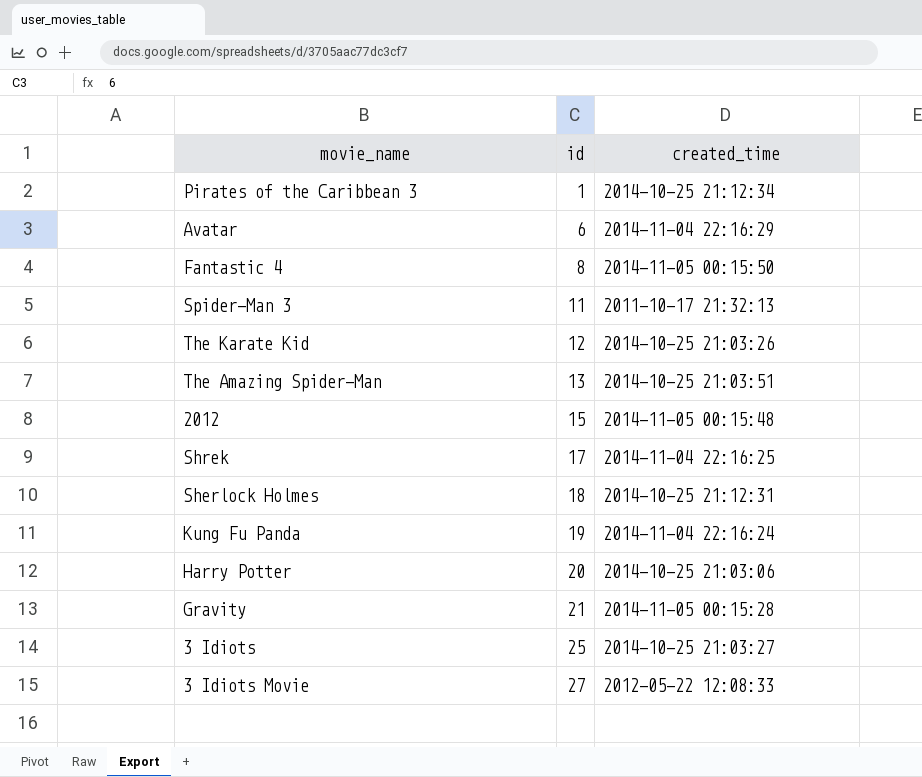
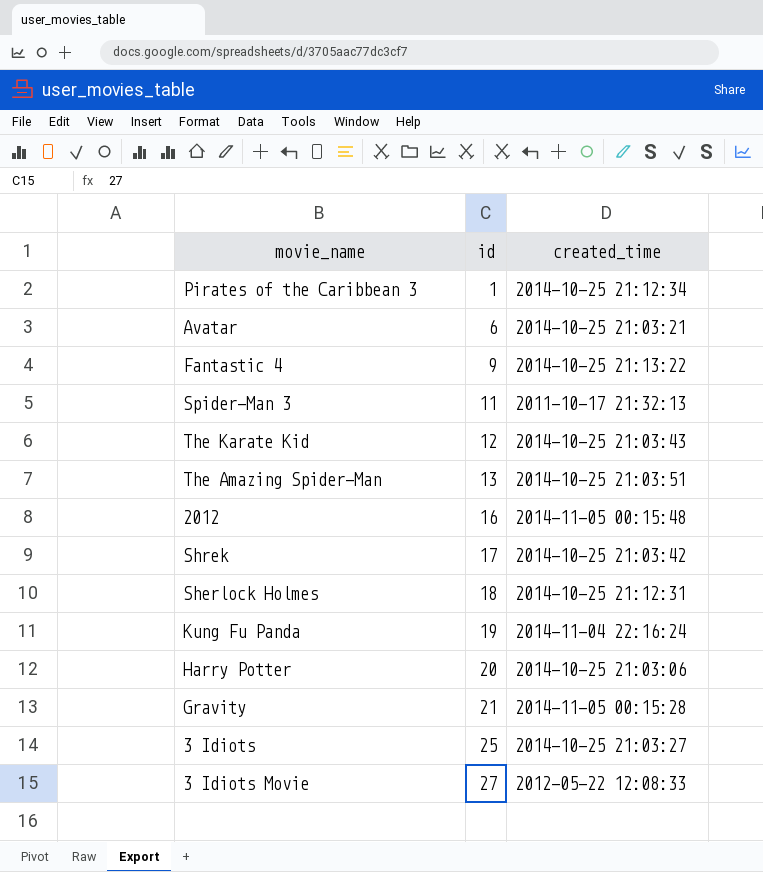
Avatar | created_time: 2014-11-04 22:16:29 -> 2014-10-25 21:03:21
Fantastic 4 | id: 8 -> 9
Fantastic 4 | created_time: 2014-11-05 00:15:50 -> 2014-10-25 21:13:22
The Karate Kid | created_time: 2014-10-25 21:03:26 -> 2014-10-25 21:03:43
2012 | id: 15 -> 16
Shrek | created_time: 2014-11-04 22:16:25 -> 2014-10-25 21:03:42

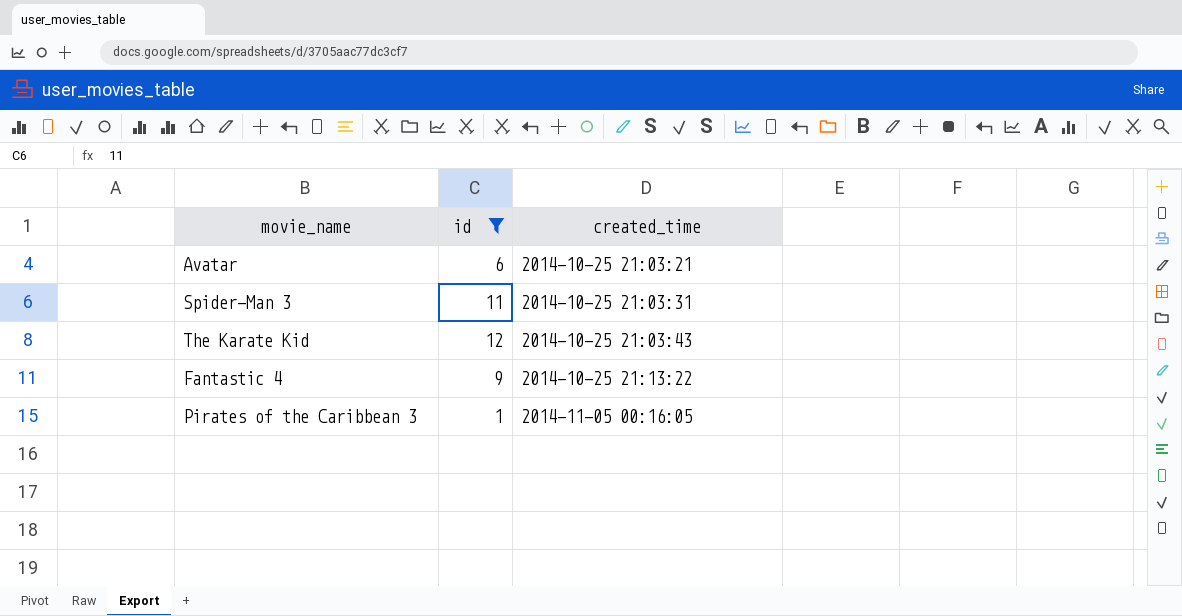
filter: none -> id <= 12
row order: id ascending -> created_time ascending
Spider-Man 3 | created_time: 2011-10-17 21:32:13 -> 2014-10-25 21:03:31
Pirates of the Caribbean 3 | created_time: 2014-10-25 21:12:34 -> 2014-11-05 00:16:05

